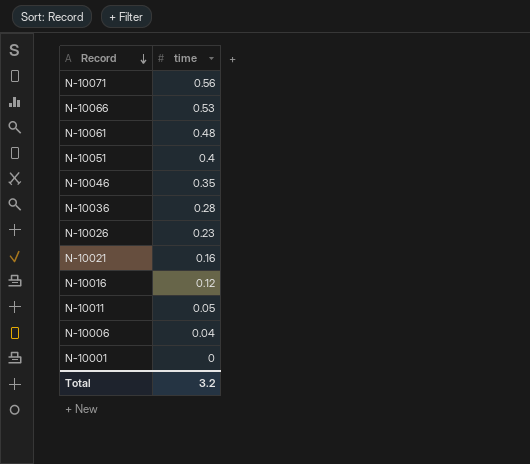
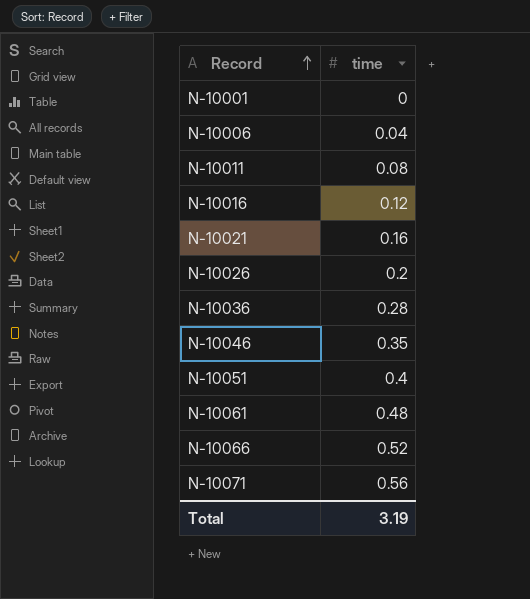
row order: Record descending -> Record ascending
N-10011 | time: 0.05 -> 0.08
N-10026 | time: 0.23 -> 0.2
N-10066 | time: 0.53 -> 0.52
Total | time: 3.2 -> 3.19

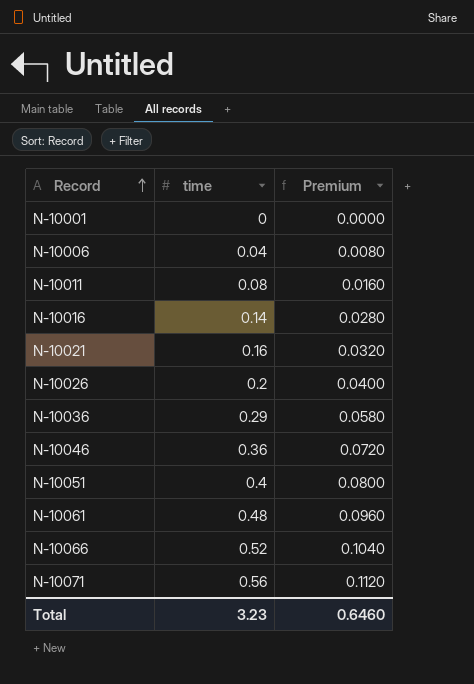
column Premium | formula: none -> [time] * 0.2
N-10016 | time: 0.12 -> 0.14
N-10036 | time: 0.28 -> 0.29
N-10046 | time: 0.35 -> 0.36
Total | time: 3.19 -> 3.23

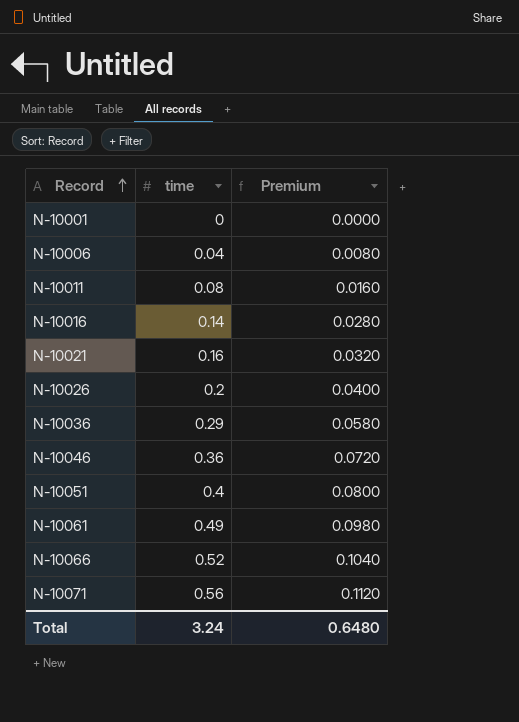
N-10061 | time: 0.48 -> 0.49
N-10061 | Premium: 0.0960 -> 0.0980
Total | time: 3.23 -> 3.24
Total | Premium: 0.6460 -> 0.6480

